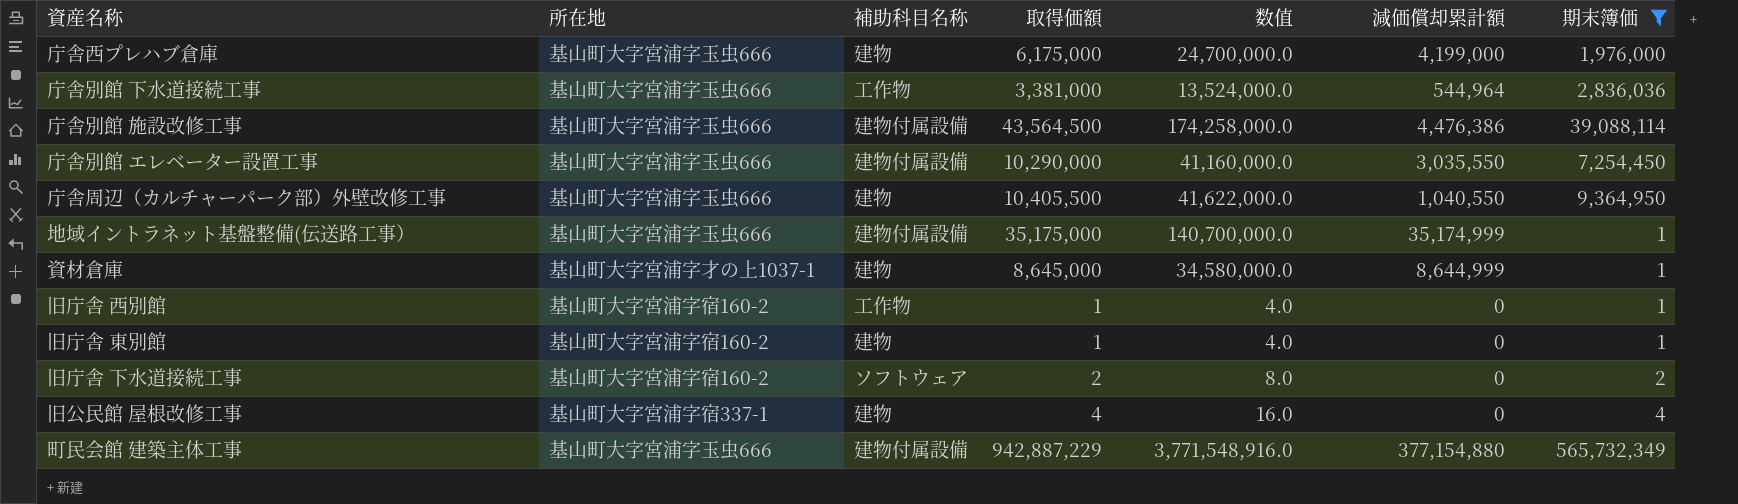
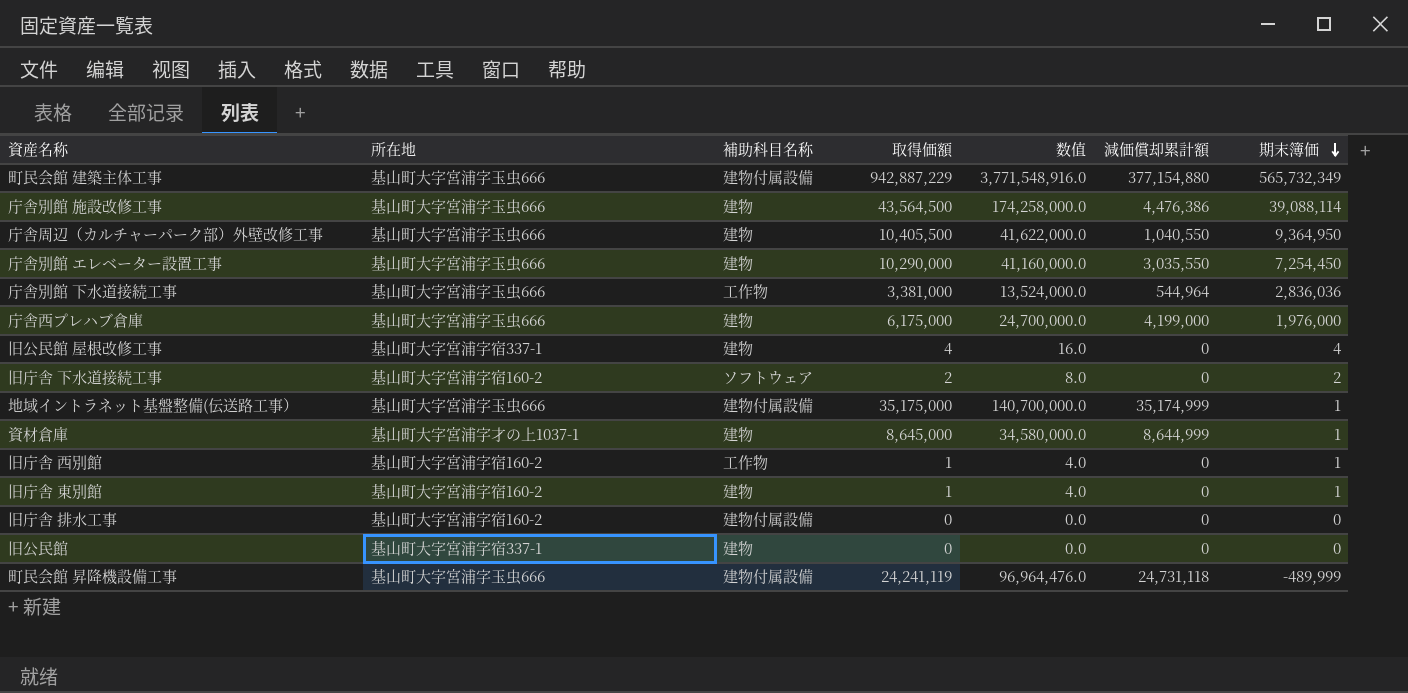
filter: 期末簿価 >= 1 -> none
row order: none -> 期末簿価 descending
庁舎別館 施設改修工事 | 補助科目名称: 建物付属設備 -> 建物
庁舎別館 エレベーター設置工事 | 補助科目名称: 建物付属設備 -> 建物

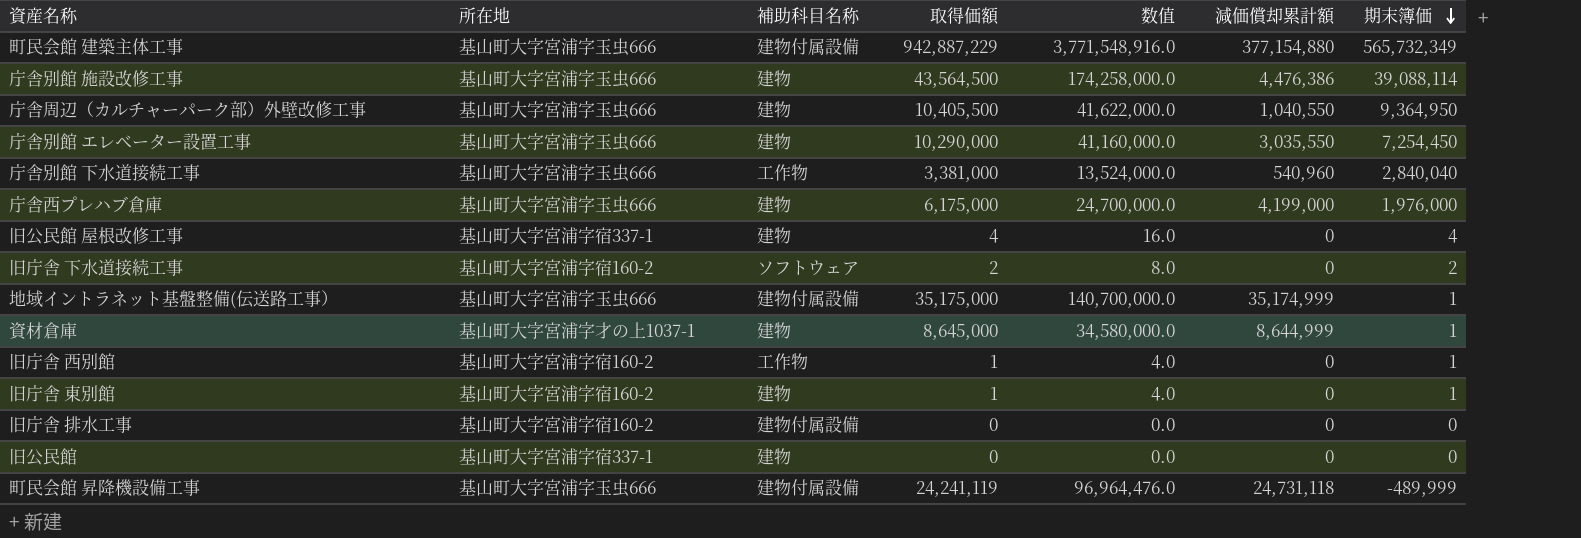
庁舎別館 下水道接続工事 | 減価償却累計額: 544,964 -> 540,960
庁舎別館 下水道接続工事 | 期末簿価: 2,836,036 -> 2,840,040

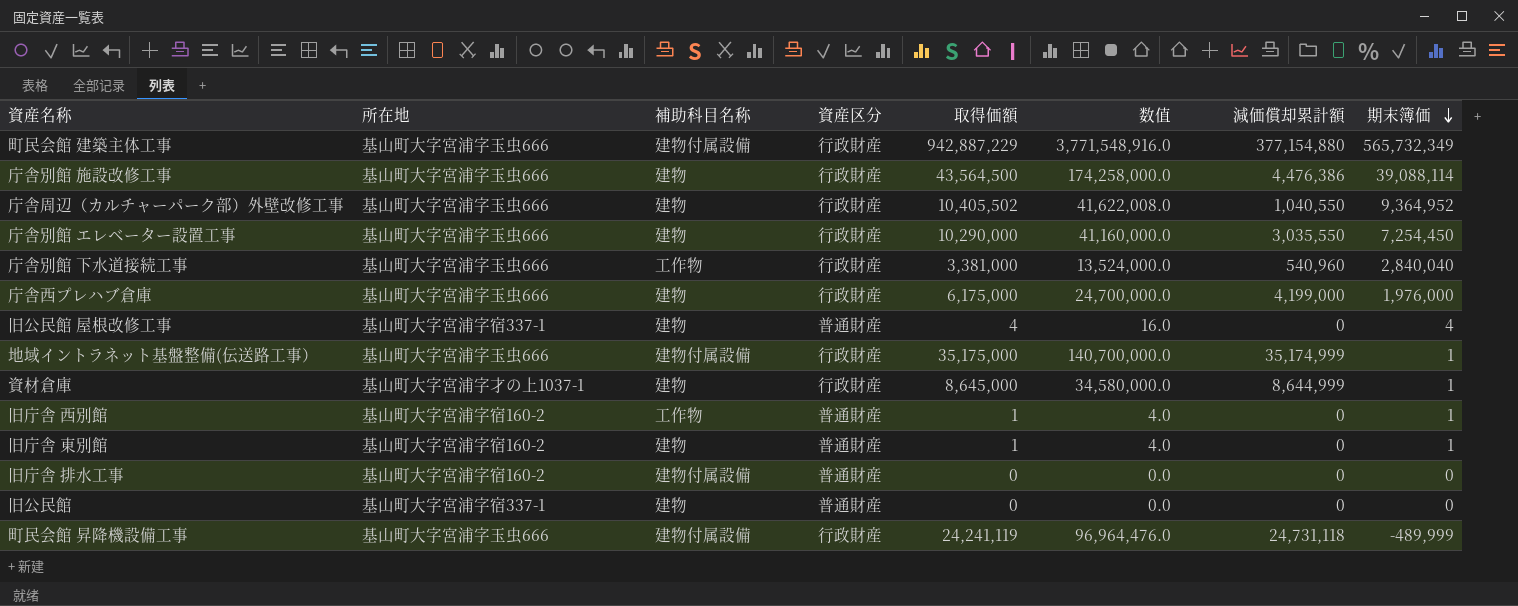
column 資産区分 | position: none -> 4
row 旧庁舎 下水道接続工事: 基山町大字宮浦字宿160-2 | ソフトウェア | 2 | 8.0 | 0 | 2 -> none
庁舎周辺（カルチャーパーク部）外壁改修工事 | 取得価額: 10,405,500 -> 10,405,502
庁舎周辺（カルチャーパーク部）外壁改修工事 | 数值: 41,622,000.0 -> 41,622,008.0
庁舎周辺（カルチャーパーク部）外壁改修工事 | 期末簿価: 9,364,950 -> 9,364,952

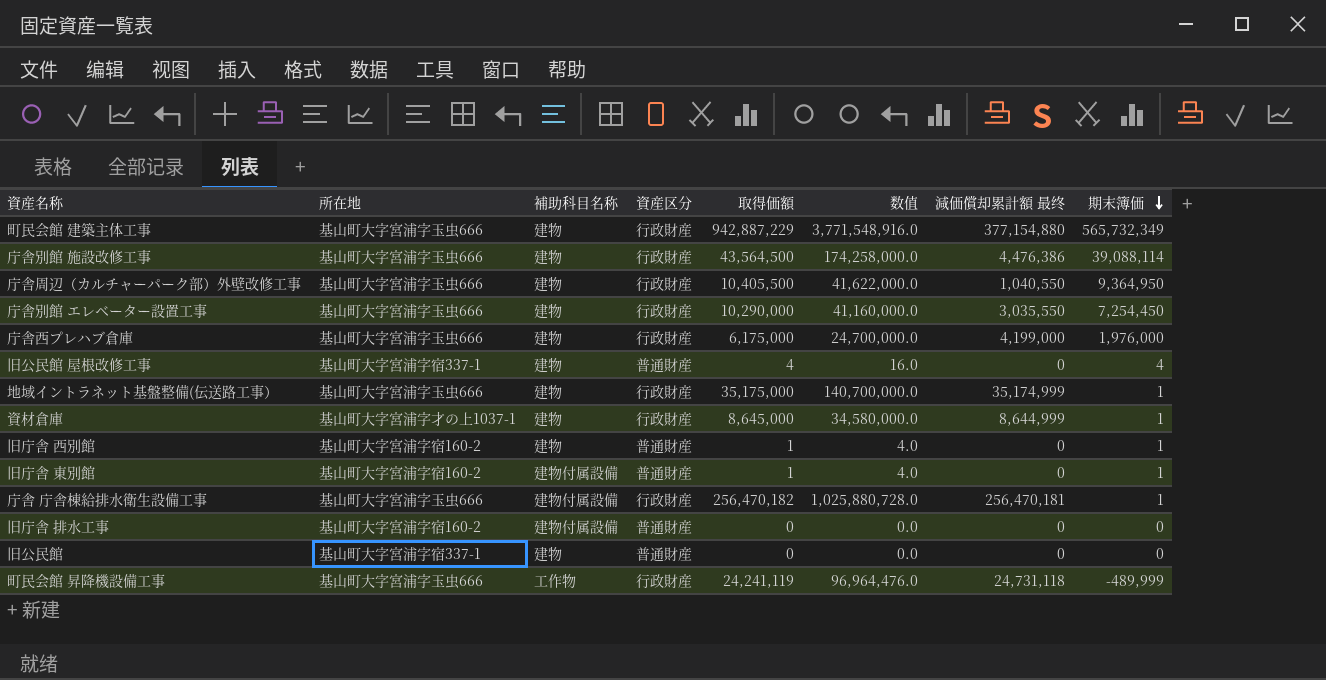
column name: 減価償却累計額 -> 減価償却累計額 最终
row 庁舎別館 下水道接続工事: 基山町大字宮浦字玉虫666 | 工作物 | 行政財産 | 3,381,000 | 13,524,000.0 | 540,960 | 2,840,040 -> none
町民会館 建築主体工事 | 補助科目名称: 建物付属設備 -> 建物
庁舎周辺（カルチャーパーク部）外壁改修工事 | 取得価額: 10,405,502 -> 10,405,500
庁舎周辺（カルチャーパーク部）外壁改修工事 | 数值: 41,622,008.0 -> 41,622,000.0
庁舎周辺（カルチャーパーク部）外壁改修工事 | 期末簿価: 9,364,952 -> 9,364,950
地域イントラネット基盤整備(伝送路工事） | 補助科目名称: 建物付属設備 -> 建物
旧庁舎 西別館 | 補助科目名称: 工作物 -> 建物
旧庁舎 東別館 | 補助科目名称: 建物 -> 建物付属設備
row 庁舎 庁舎棟給排水衛生設備工事: none -> 基山町大字宮浦字玉虫666 | 建物付属設備 | 行政財産 | 256,470,182 | 1,025,880,728.0 | 256,470,181 | 1
町民会館 昇降機設備工事 | 補助科目名称: 建物付属設備 -> 工作物

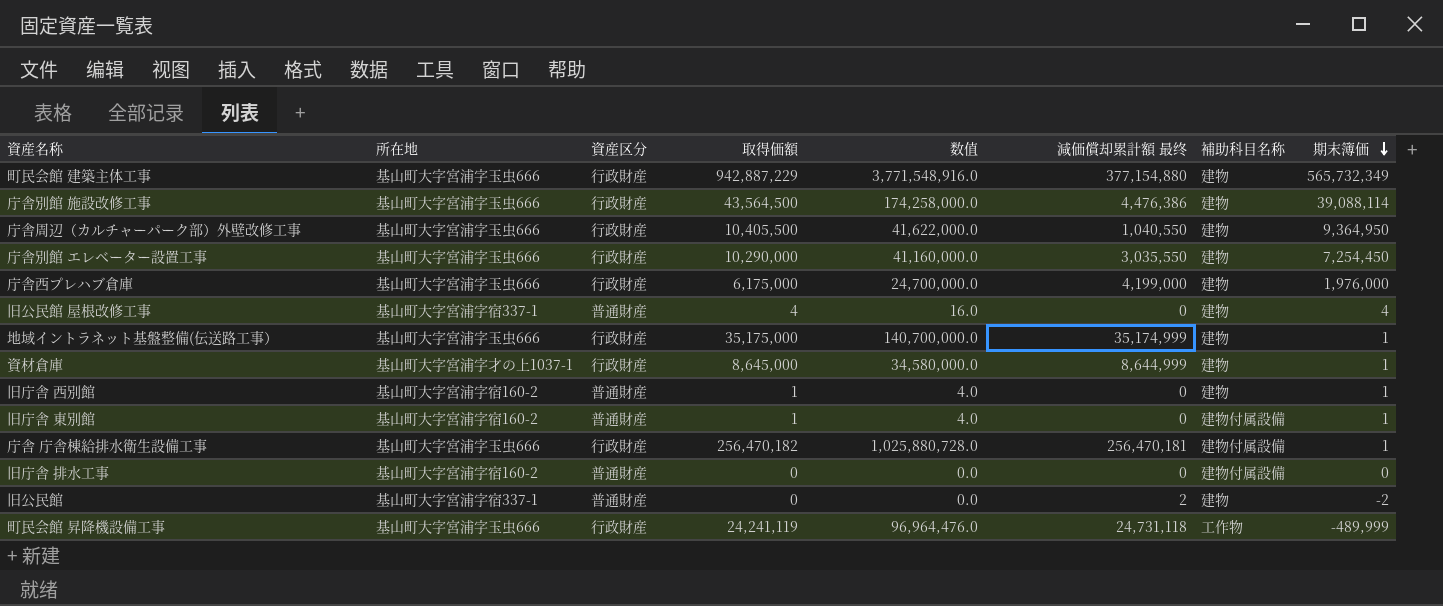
column 補助科目名称 | position: 3 -> 7
旧公民館 | 減価償却累計額 最终: 0 -> 2
旧公民館 | 期末簿価: 0 -> -2

